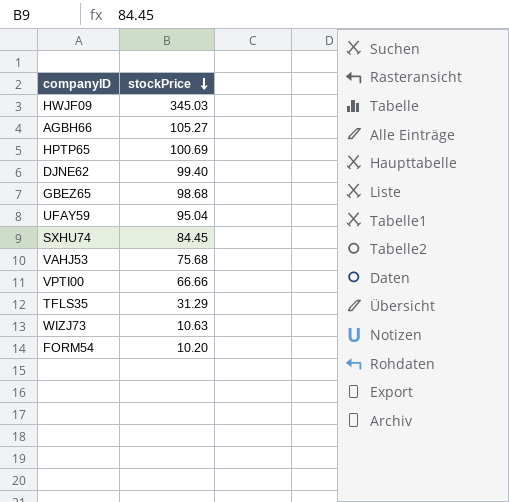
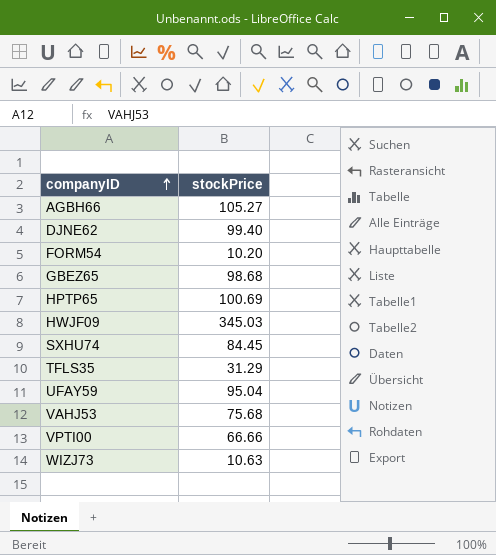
row order: stockPrice descending -> companyID ascending

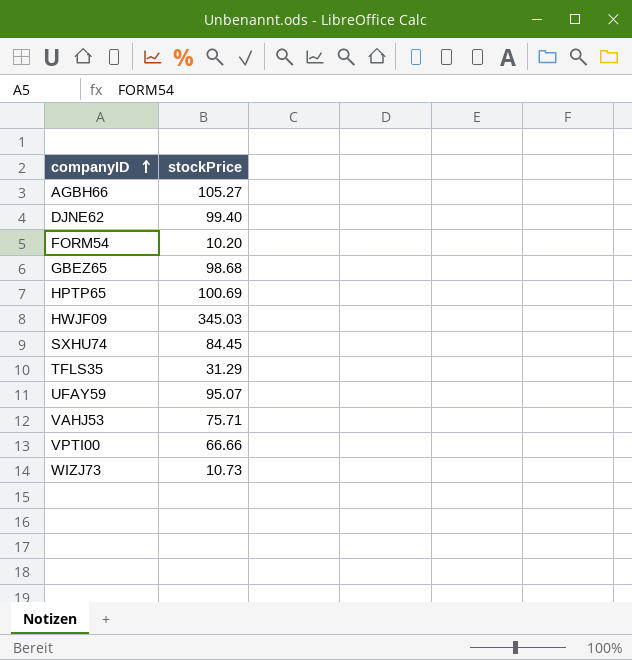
UFAY59 | stockPrice: 95.04 -> 95.07
VAHJ53 | stockPrice: 75.68 -> 75.71
WIZJ73 | stockPrice: 10.63 -> 10.73

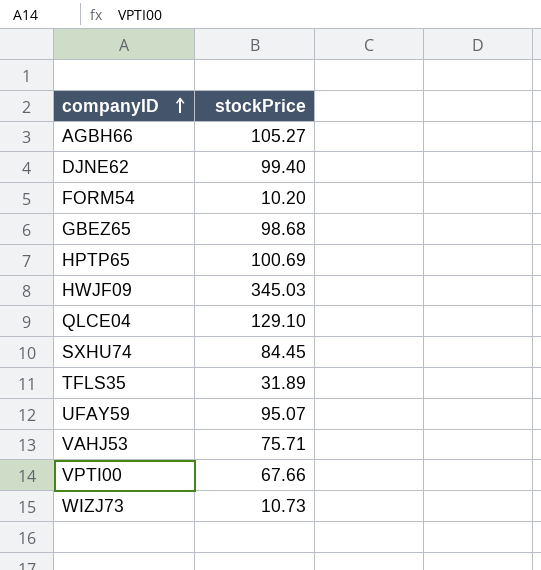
row QLCE04: none -> 129.10
TFLS35 | stockPrice: 31.29 -> 31.89
VPTI00 | stockPrice: 66.66 -> 67.66

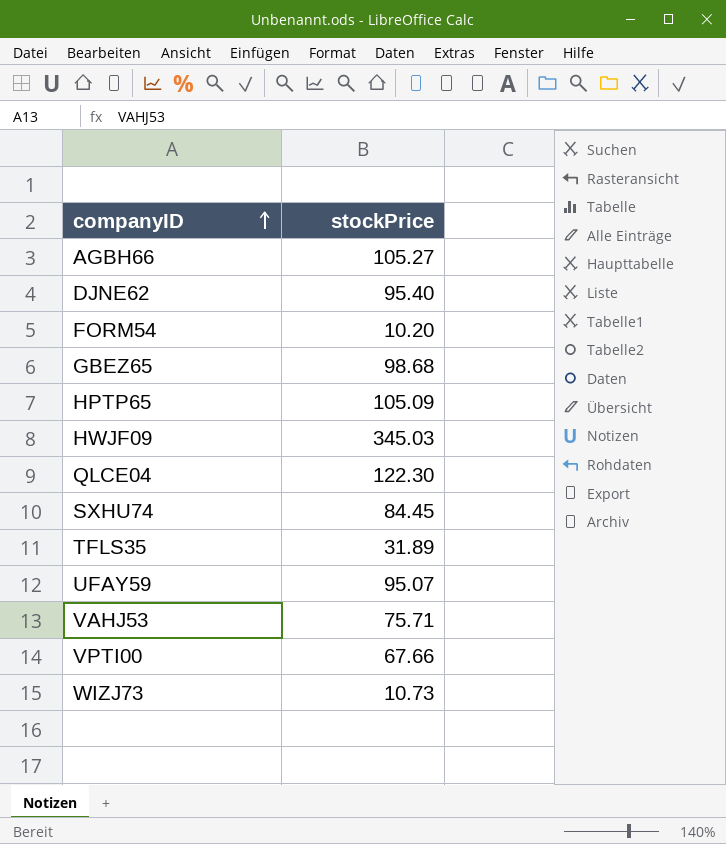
DJNE62 | stockPrice: 99.40 -> 95.40
HPTP65 | stockPrice: 100.69 -> 105.09
QLCE04 | stockPrice: 129.10 -> 122.30

